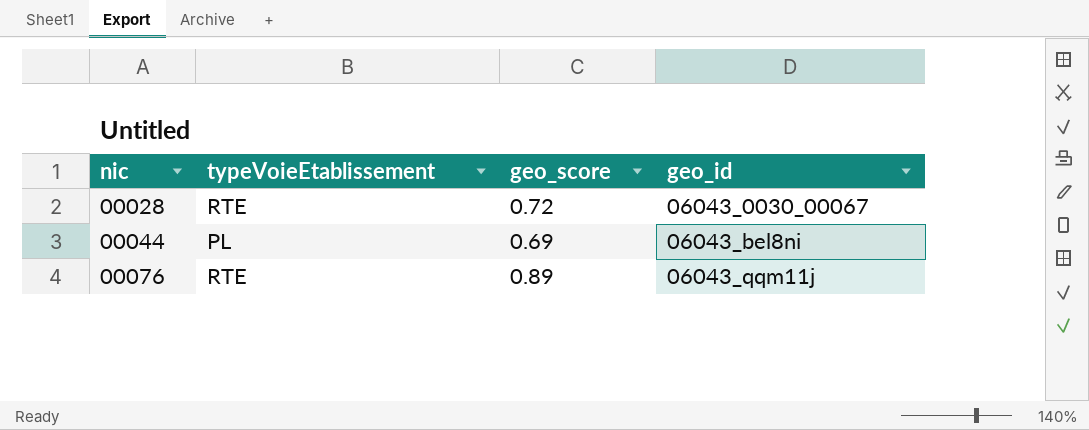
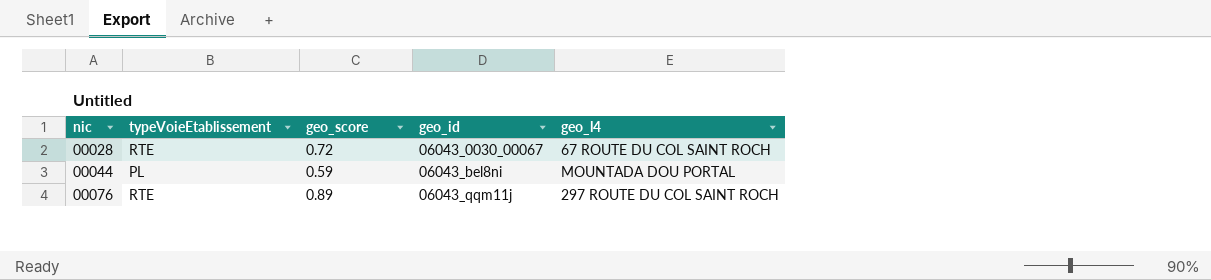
column geo_l4 | position: none -> 5
00044 | geo_score: 0.69 -> 0.59

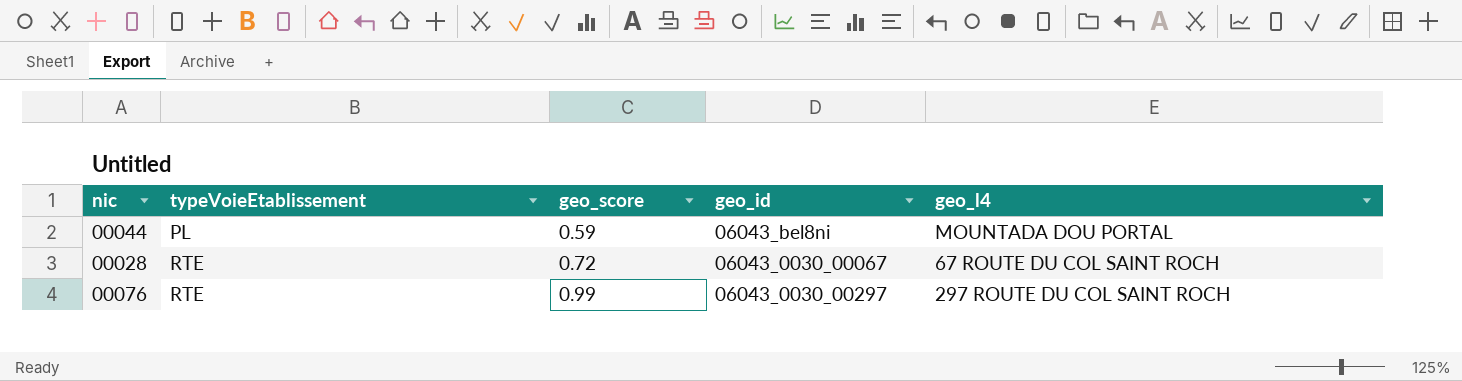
row order: nic ascending -> typeVoieEtablissement ascending
00076 | geo_score: 0.89 -> 0.99
00076 | geo_id: 06043_qqm11j -> 06043_0030_00297

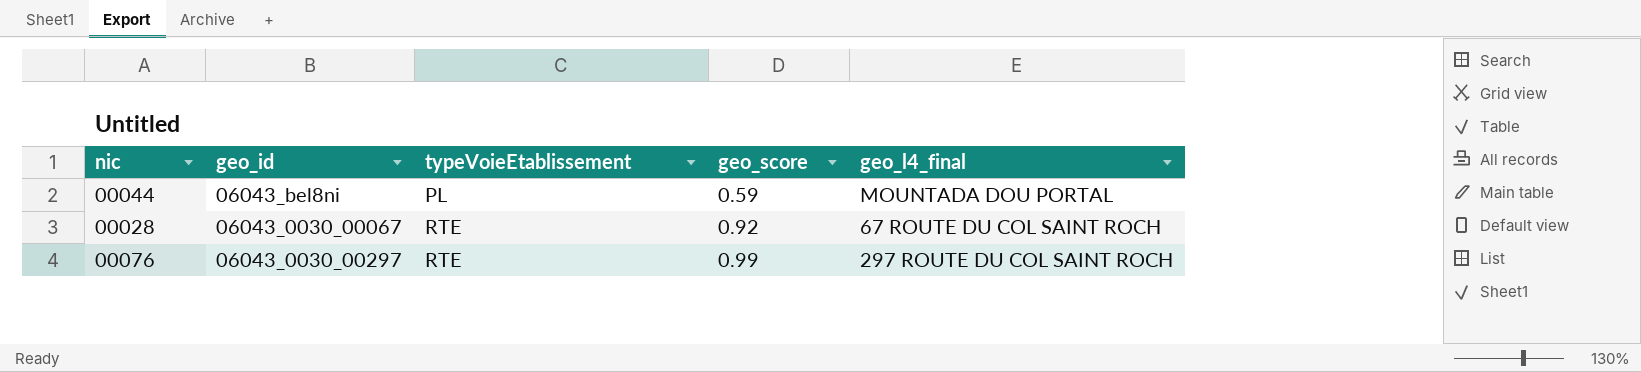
column geo_id | position: 4 -> 2
column name: geo_l4 -> geo_l4_final
00028 | geo_score: 0.72 -> 0.92

